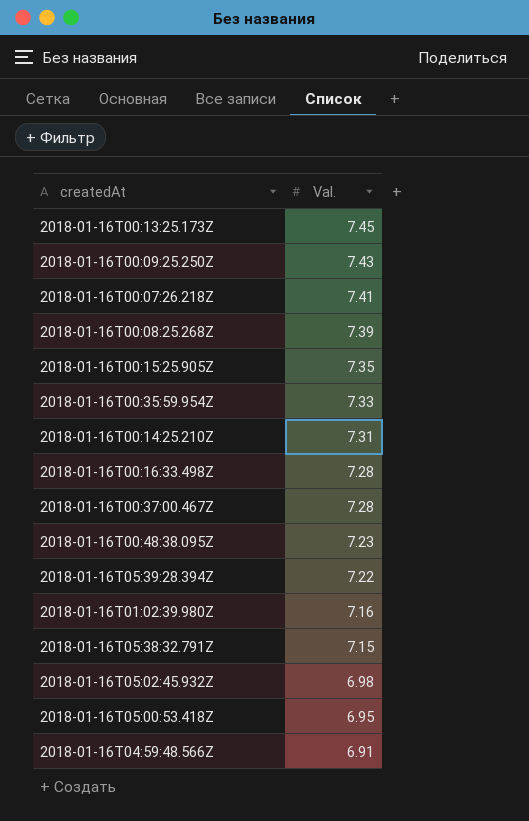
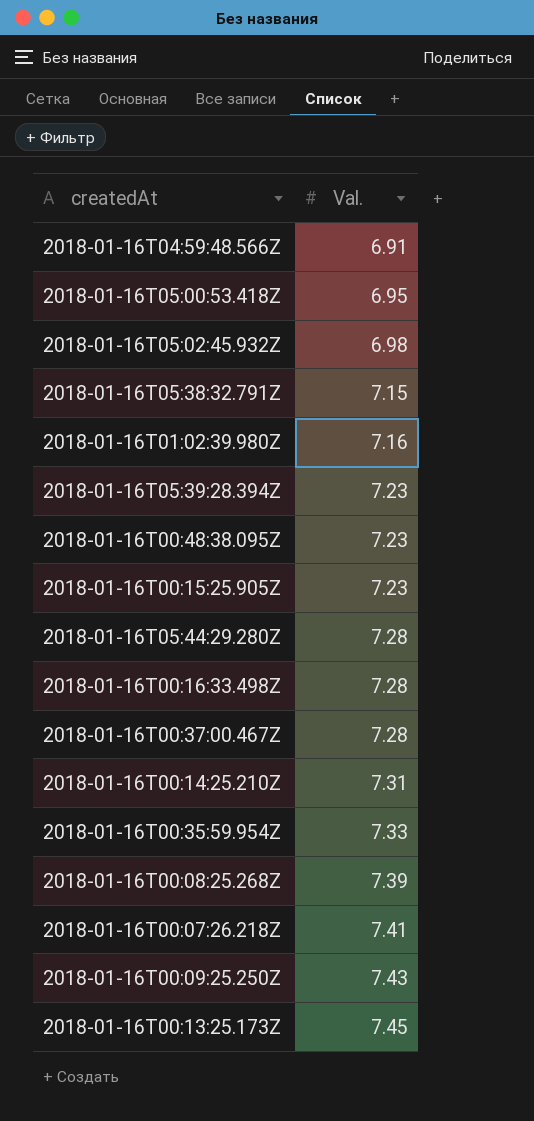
row order: Val. descending -> Val. ascending
2018-01-16T05:39:28.394Z | Val.: 7.22 -> 7.23
2018-01-16T00:15:25.905Z | Val.: 7.35 -> 7.23
row 2018-01-16T05:44:29.280Z: none -> 7.28

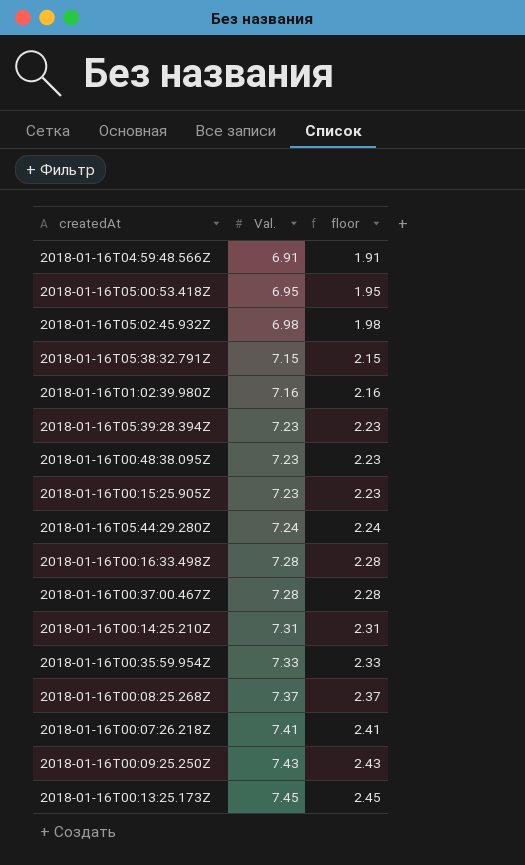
column floor | formula: none -> [Val.] - 5
2018-01-16T05:44:29.280Z | Val.: 7.28 -> 7.24
2018-01-16T00:08:25.268Z | Val.: 7.39 -> 7.37

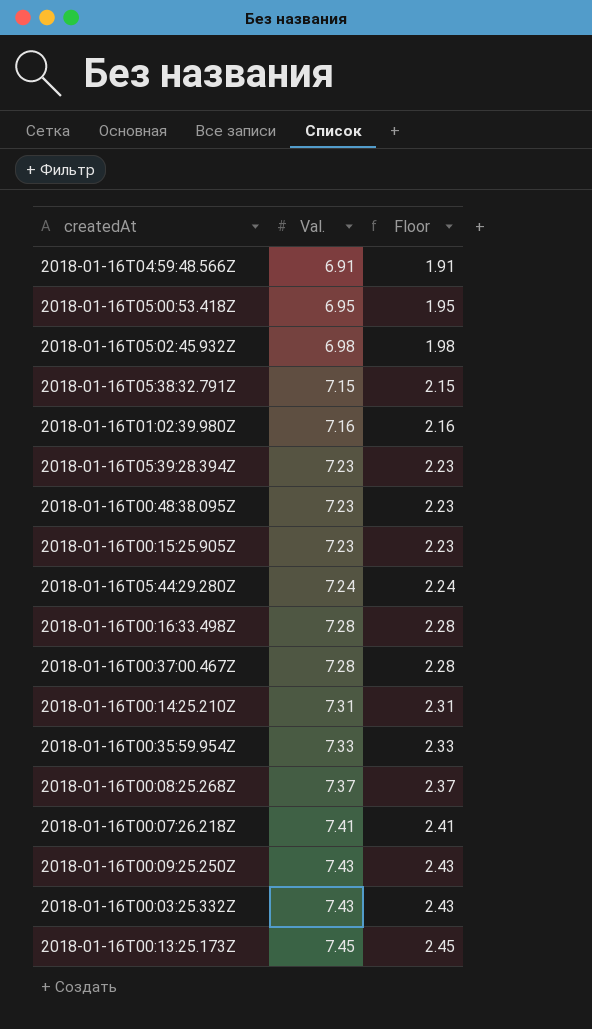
column name: floor -> Floor
row 2018-01-16T00:03:25.332Z: none -> 7.43 | 2.43

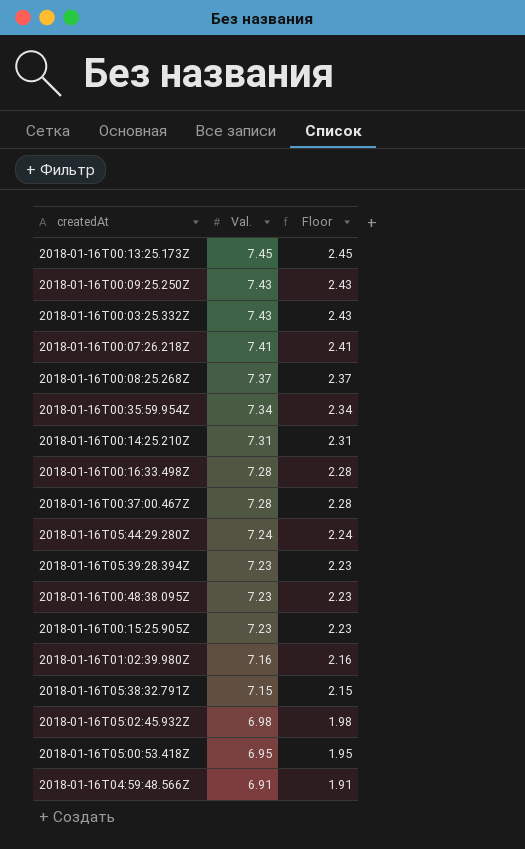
row order: Val. ascending -> Val. descending
2018-01-16T00:35:59.954Z | Val.: 7.33 -> 7.34
2018-01-16T00:35:59.954Z | Floor: 2.33 -> 2.34

